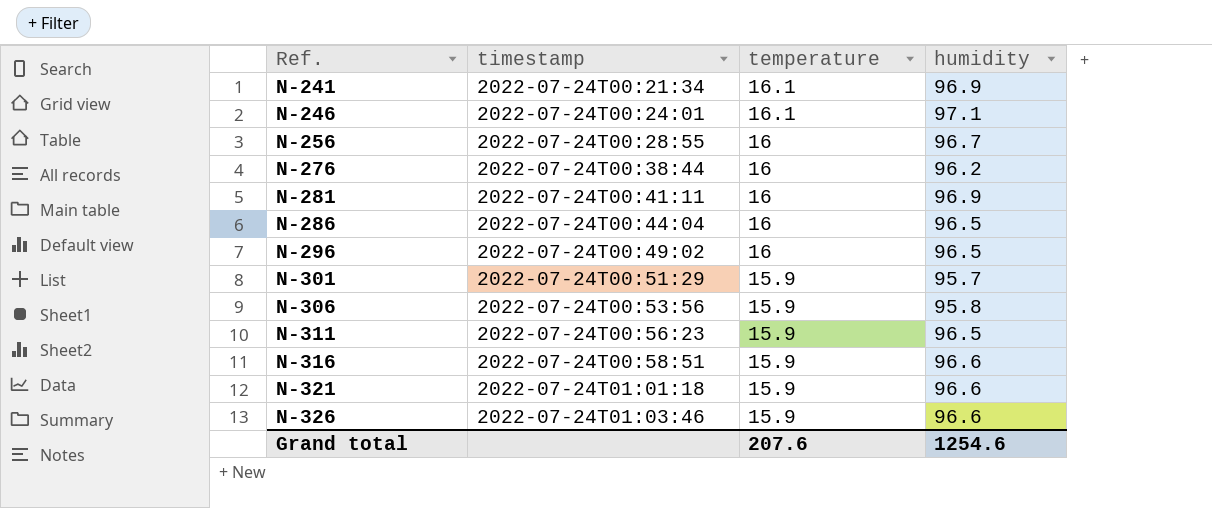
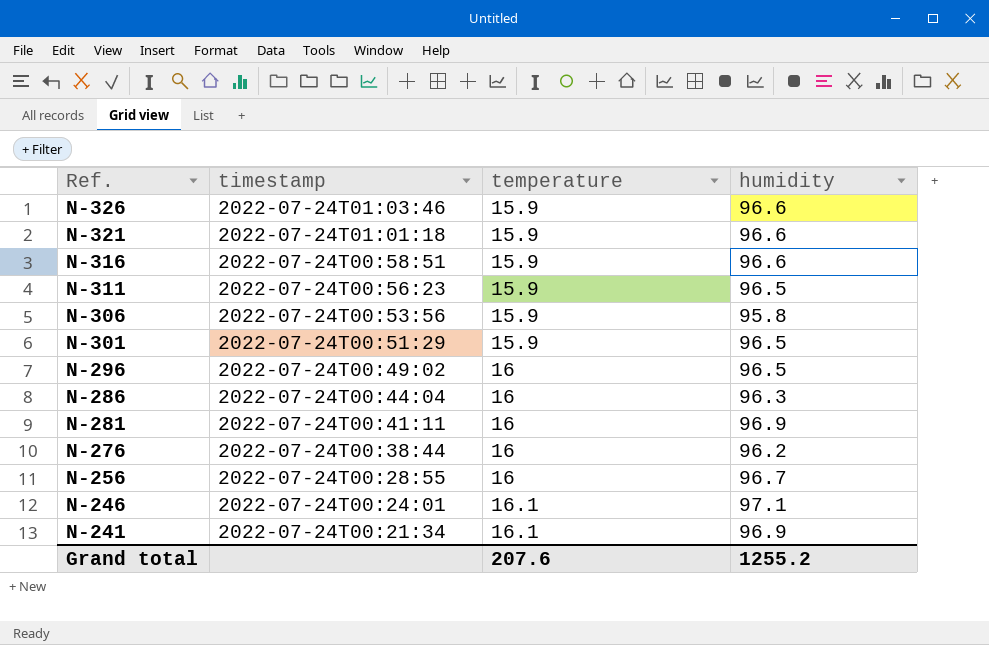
row order: Ref. ascending -> Ref. descending
N-301 | humidity: 95.7 -> 96.5
N-286 | humidity: 96.5 -> 96.3
Grand total | humidity: 1254.6 -> 1255.2

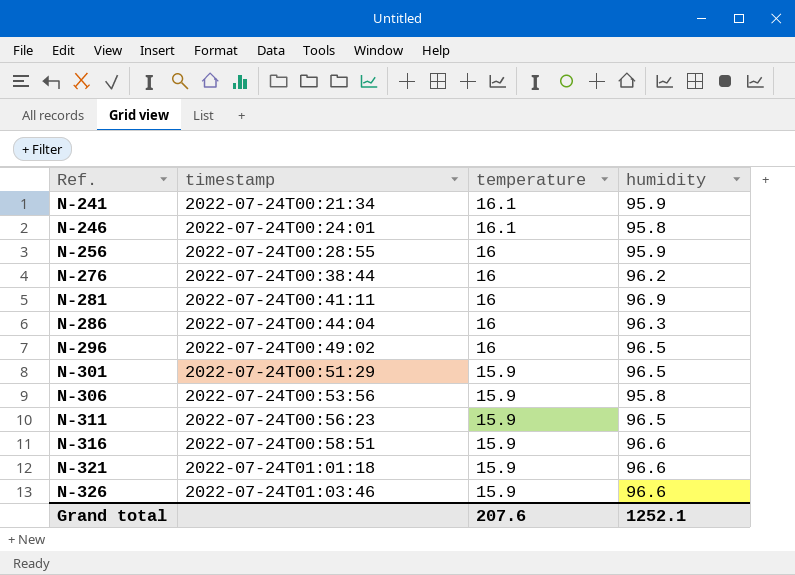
row order: Ref. descending -> Ref. ascending
N-241 | humidity: 96.9 -> 95.9
N-246 | humidity: 97.1 -> 95.8
N-256 | humidity: 96.7 -> 95.9
Grand total | humidity: 1255.2 -> 1252.1

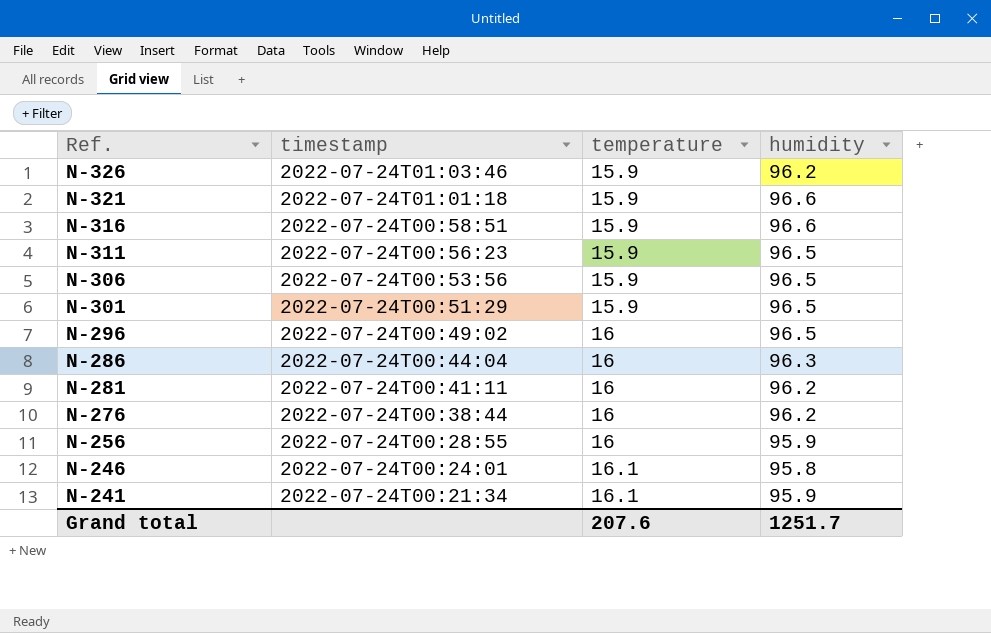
row order: Ref. ascending -> Ref. descending
N-326 | humidity: 96.6 -> 96.2
N-306 | humidity: 95.8 -> 96.5
N-281 | humidity: 96.9 -> 96.2
Grand total | humidity: 1252.1 -> 1251.7

